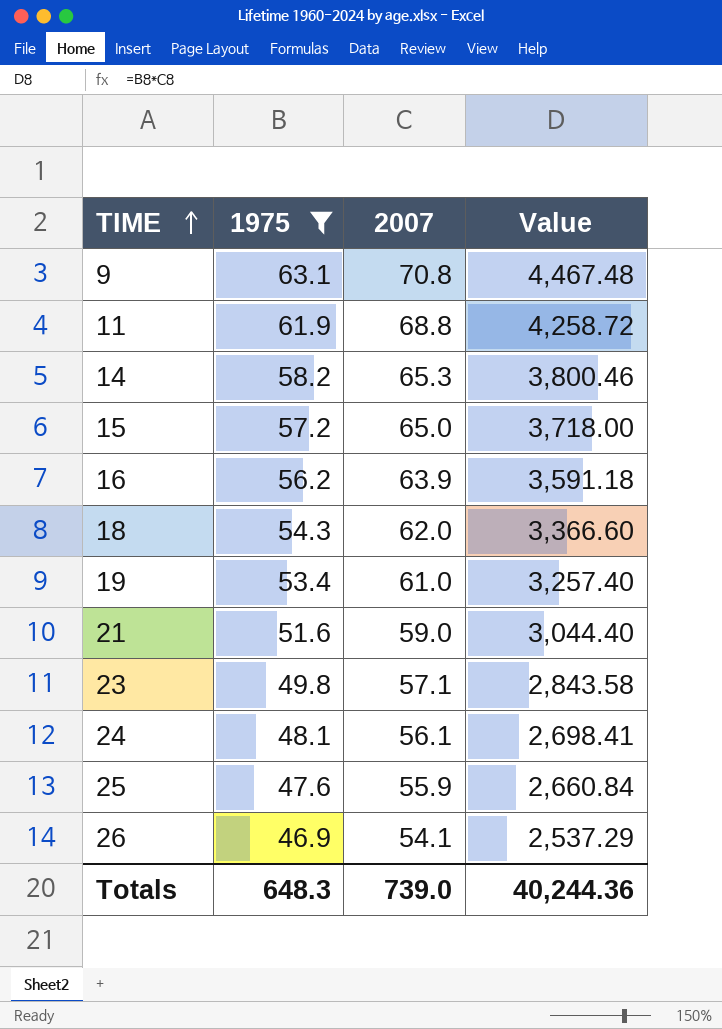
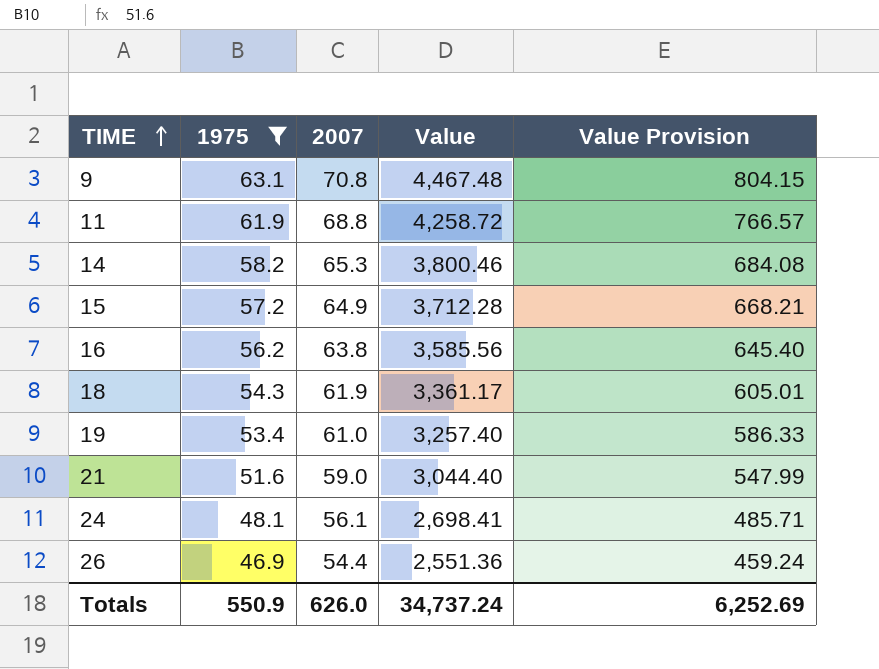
column Value Provision | formula: none -> [Value] * 0.18
row 23: 49.8 | 57.1 | 2,843.58 -> none
row 25: 47.6 | 55.9 | 2,660.84 -> none
15 | 2007: 65.0 -> 64.9
15 | Value: 3,718.00 -> 3,712.28
16 | 2007: 63.9 -> 63.8
16 | Value: 3,591.18 -> 3,585.56
18 | 2007: 62.0 -> 61.9
18 | Value: 3,366.60 -> 3,361.17
26 | 2007: 54.1 -> 54.4
26 | Value: 2,537.29 -> 2,551.36
Totals | 1975: 648.3 -> 550.9
Totals | 2007: 739.0 -> 626.0
Totals | Value: 40,244.36 -> 34,737.24

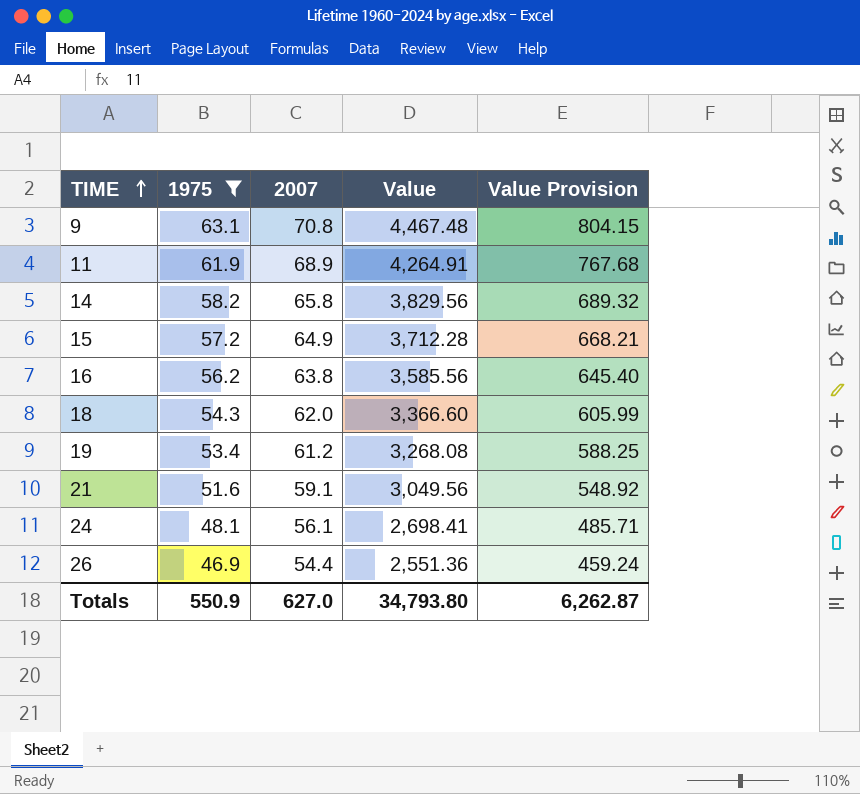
11 | 2007: 68.8 -> 68.9
11 | Value: 4,258.72 -> 4,264.91
11 | Value Provision: 766.57 -> 767.68
14 | 2007: 65.3 -> 65.8
14 | Value: 3,800.46 -> 3,829.56
14 | Value Provision: 684.08 -> 689.32
18 | 2007: 61.9 -> 62.0
18 | Value: 3,361.17 -> 3,366.60
18 | Value Provision: 605.01 -> 605.99
19 | 2007: 61.0 -> 61.2
19 | Value: 3,257.40 -> 3,268.08
19 | Value Provision: 586.33 -> 588.25
21 | 2007: 59.0 -> 59.1
21 | Value: 3,044.40 -> 3,049.56
21 | Value Provision: 547.99 -> 548.92
Totals | 2007: 626.0 -> 627.0
Totals | Value: 34,737.24 -> 34,793.80
Totals | Value Provision: 6,252.69 -> 6,262.87

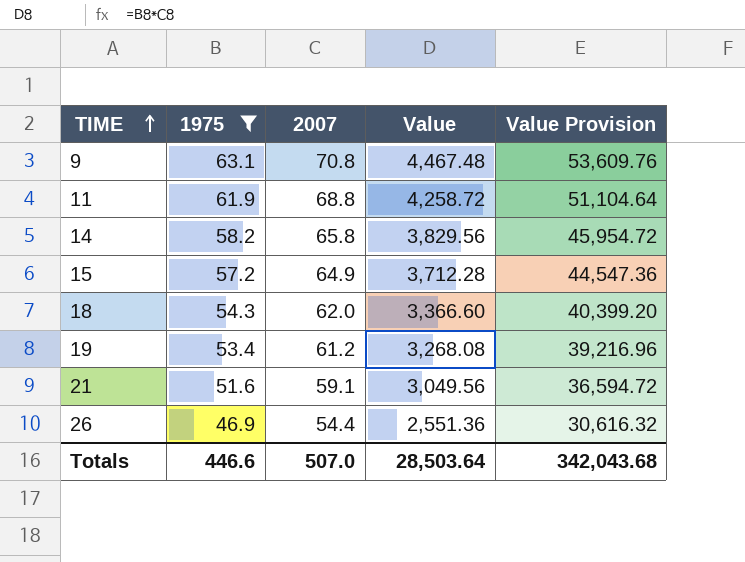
column Value Provision | formula: [Value] * 0.18 -> [Value] * 12
row 16: 56.2 | 63.8 | 3,585.56 | 645.40 -> none
row 24: 48.1 | 56.1 | 2,698.41 | 485.71 -> none
11 | 2007: 68.9 -> 68.8
11 | Value: 4,264.91 -> 4,258.72
Totals | 1975: 550.9 -> 446.6
Totals | 2007: 627.0 -> 507.0
Totals | Value: 34,793.80 -> 28,503.64
Totals | Value Provision: 6,262.87 -> 342,043.68

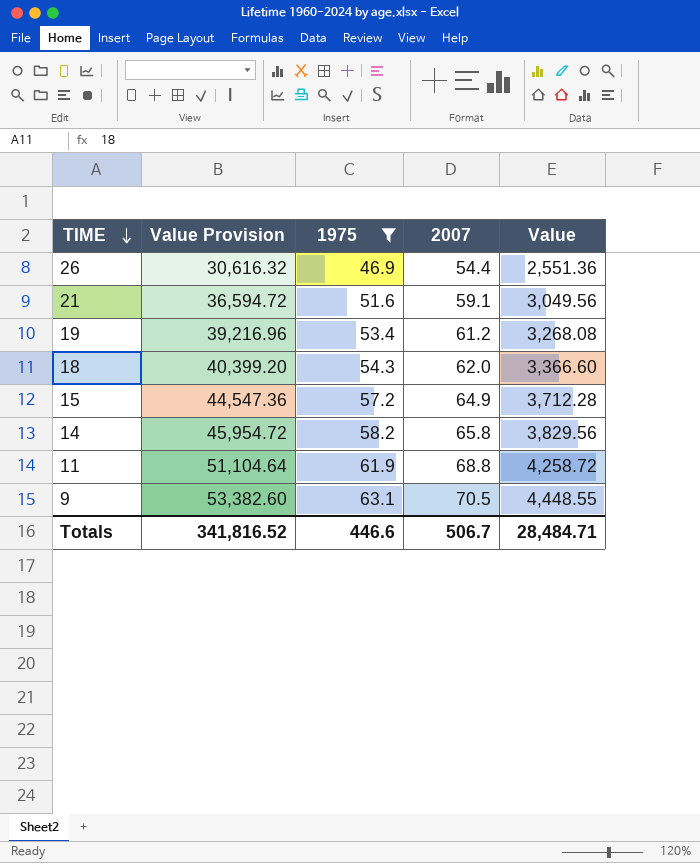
row order: TIME ascending -> TIME descending
column Value Provision | position: 5 -> 2
9 | Value Provision: 53,609.76 -> 53,382.60
9 | 2007: 70.8 -> 70.5
9 | Value: 4,467.48 -> 4,448.55
Totals | Value Provision: 342,043.68 -> 341,816.52
Totals | 2007: 507.0 -> 506.7
Totals | Value: 28,503.64 -> 28,484.71

